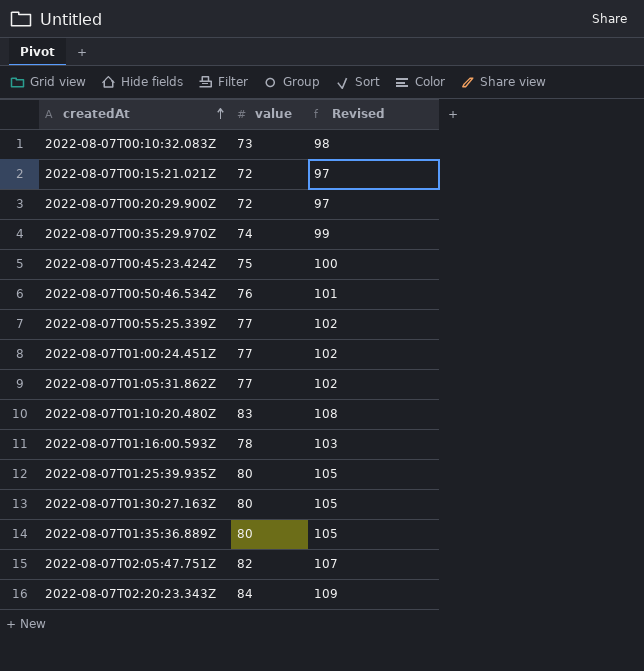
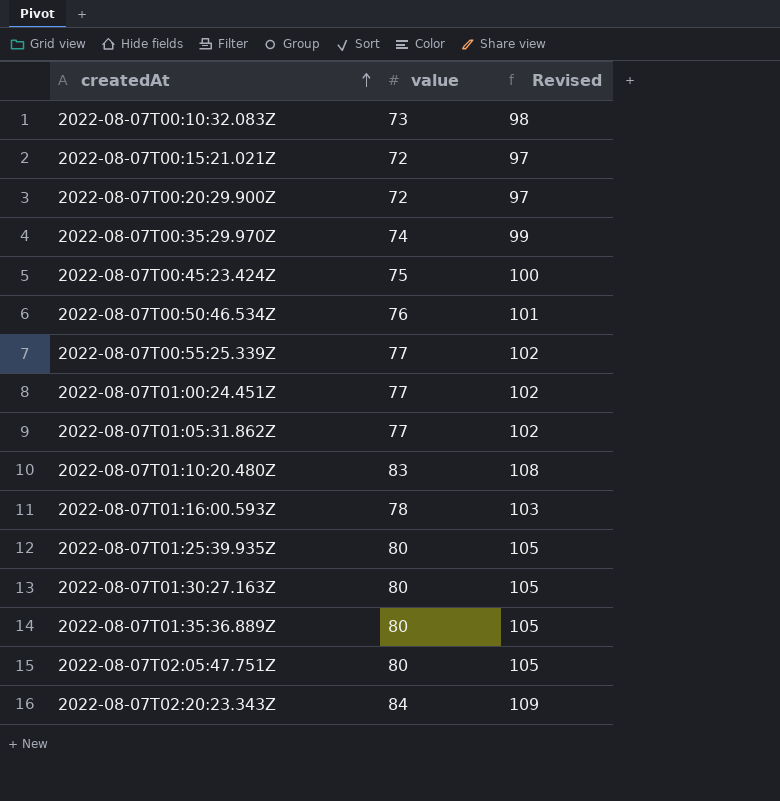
2022-08-07T02:05:47.751Z | value: 82 -> 80
2022-08-07T02:05:47.751Z | Revised: 107 -> 105

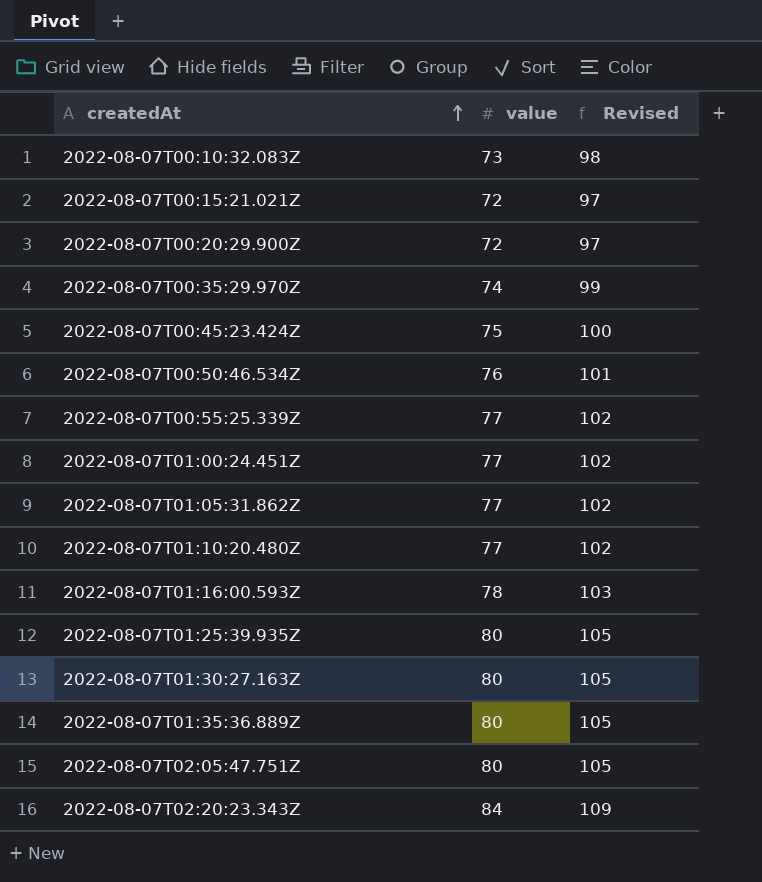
2022-08-07T01:10:20.480Z | value: 83 -> 77
2022-08-07T01:10:20.480Z | Revised: 108 -> 102

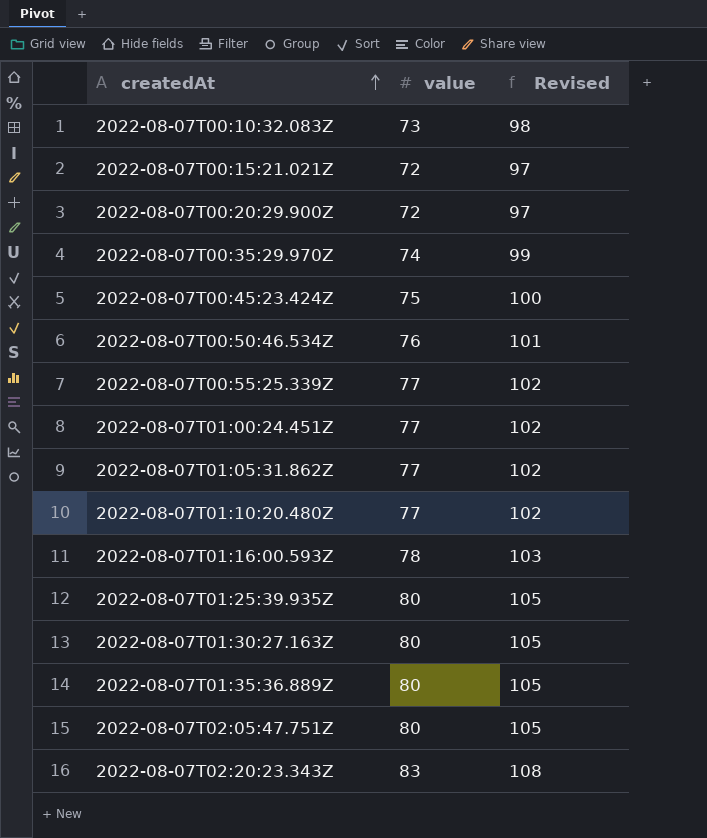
2022-08-07T02:20:23.343Z | value: 84 -> 83
2022-08-07T02:20:23.343Z | Revised: 109 -> 108

